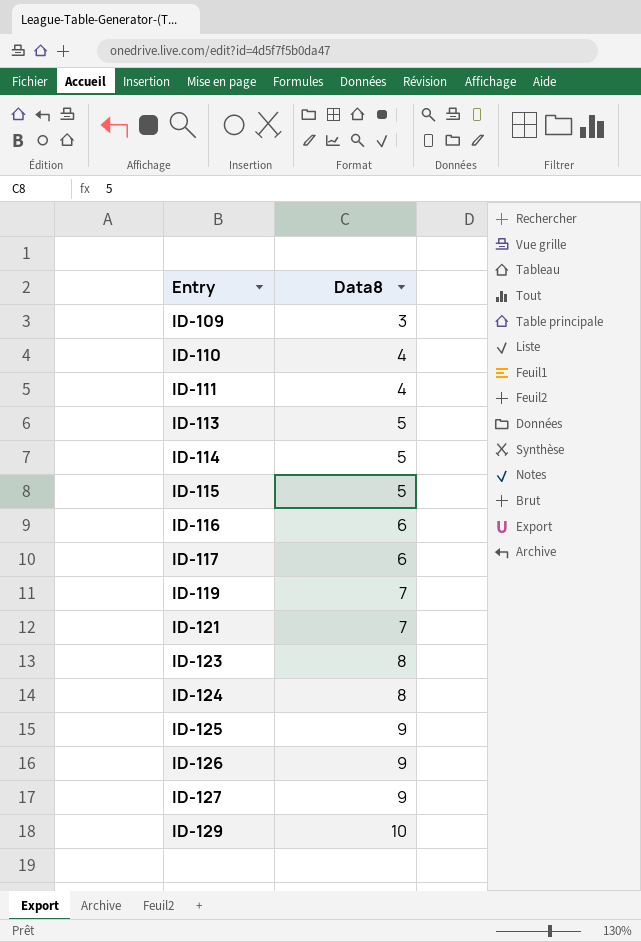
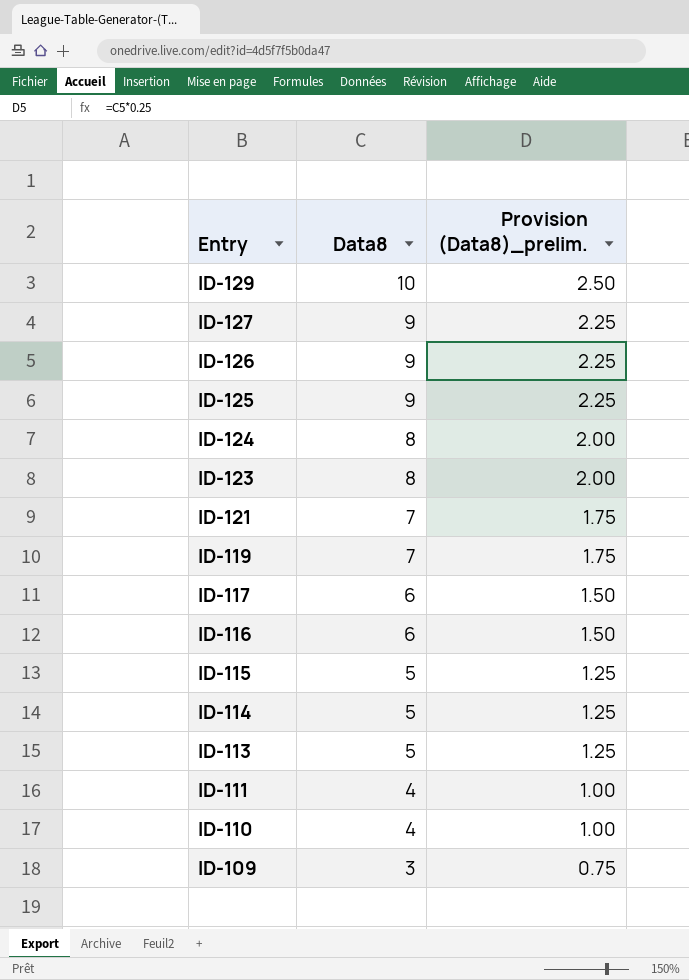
row order: Entry ascending -> Entry descending
column Provision (Data8)_prelim. | formula: none -> [Data8] * 0.25

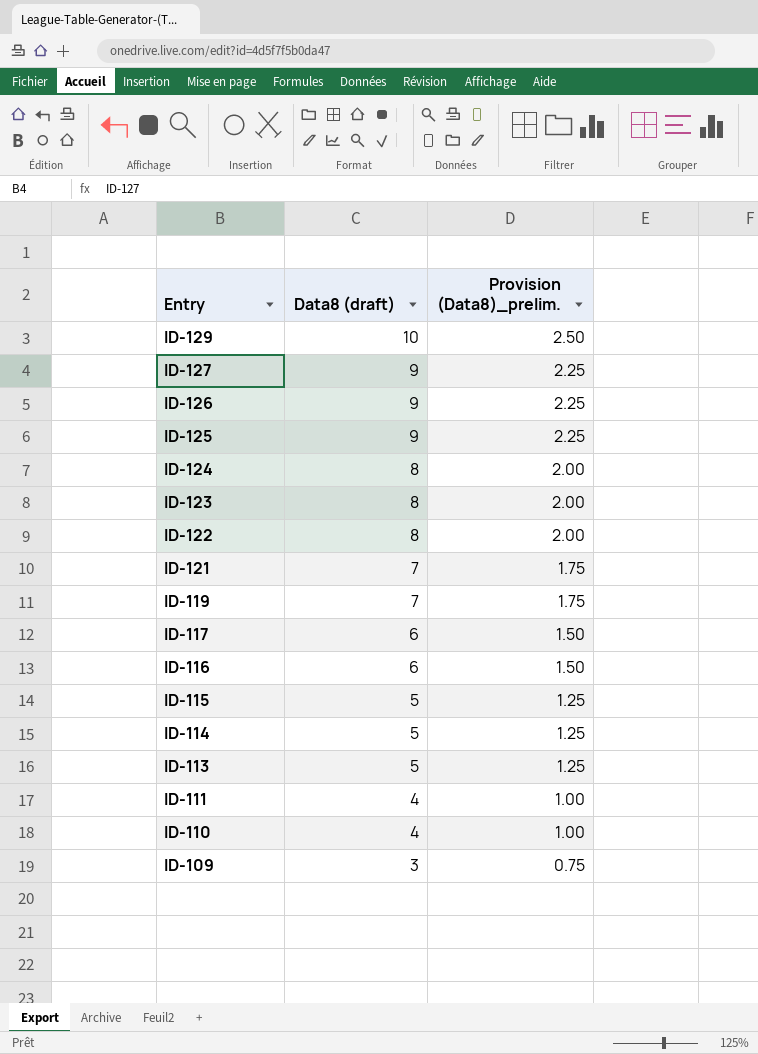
column name: Data8 -> Data8 (draft)
row ID-122: none -> 8 | 2.00

